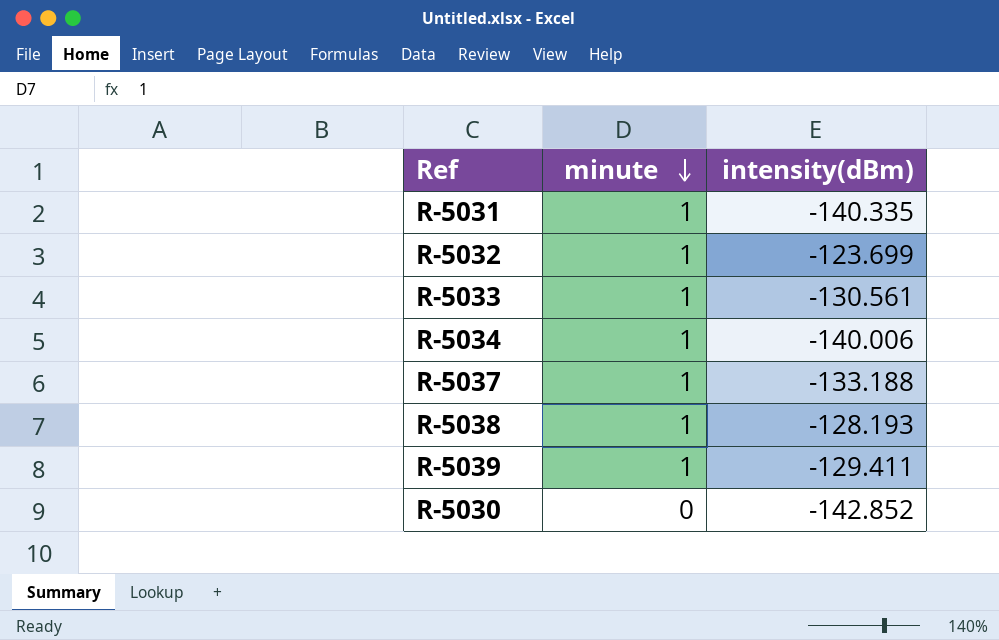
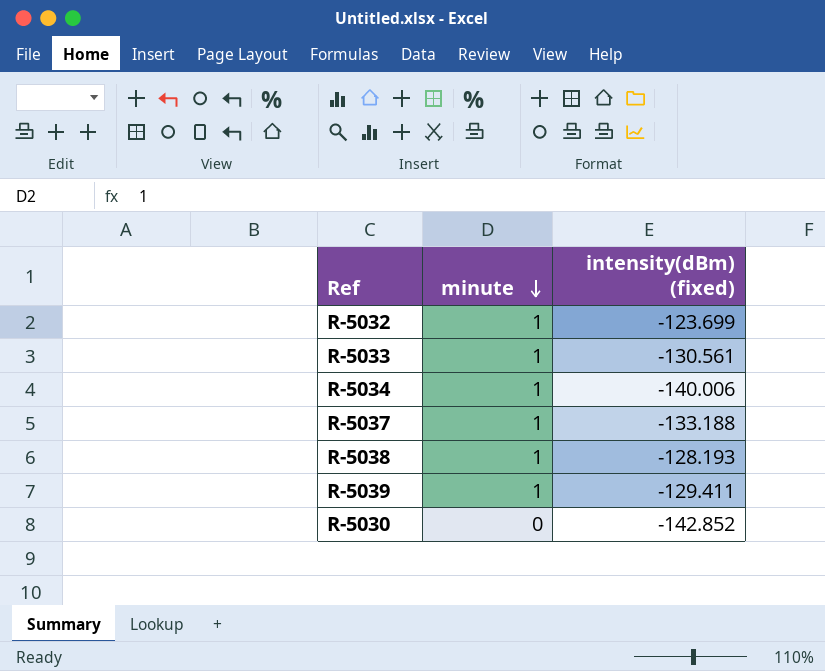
column name: intensity(dBm) -> intensity(dBm) (fixed)
row R-5031: 1 | -140.335 -> none

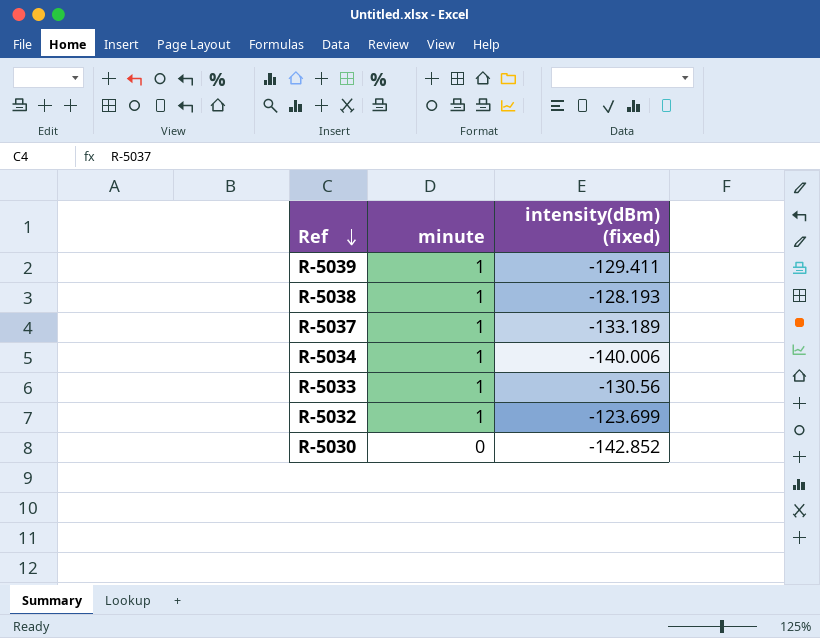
row order: minute descending -> Ref descending
R-5037 | intensity(dBm) (fixed): -133.188 -> -133.189
R-5033 | intensity(dBm) (fixed): -130.561 -> -130.56

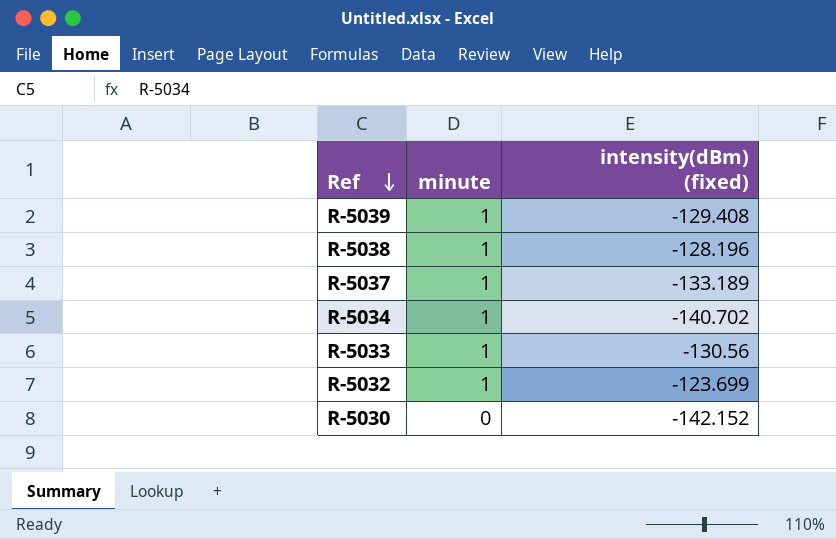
R-5039 | intensity(dBm) (fixed): -129.411 -> -129.408
R-5038 | intensity(dBm) (fixed): -128.193 -> -128.196
R-5034 | intensity(dBm) (fixed): -140.006 -> -140.702
R-5030 | intensity(dBm) (fixed): -142.852 -> -142.152

